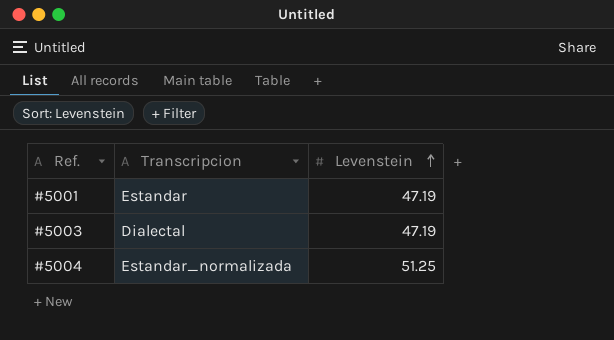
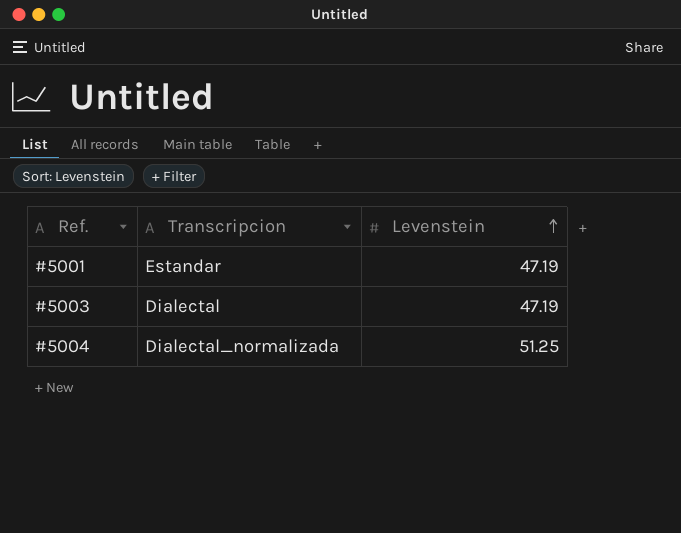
#5004 | Transcripcion: Estandar_normalizada -> Dialectal_normalizada

